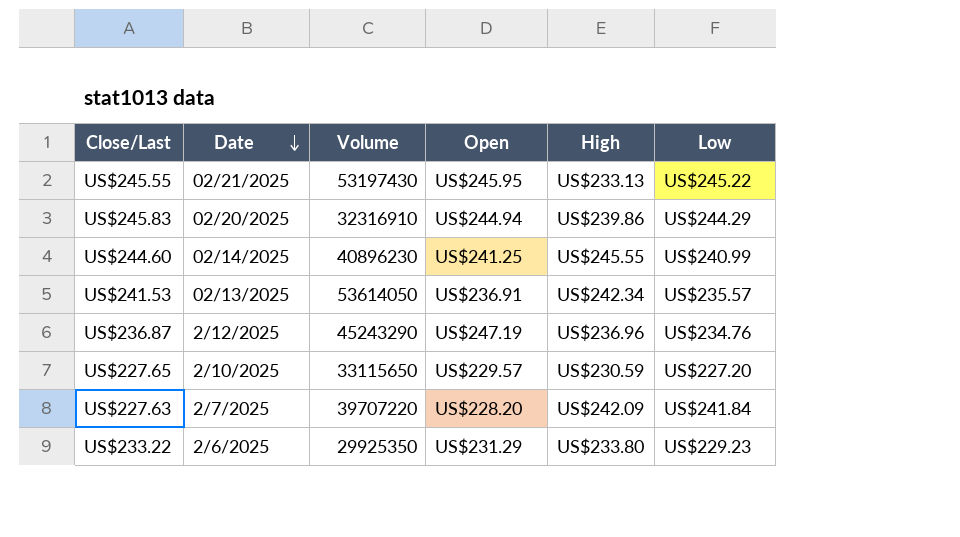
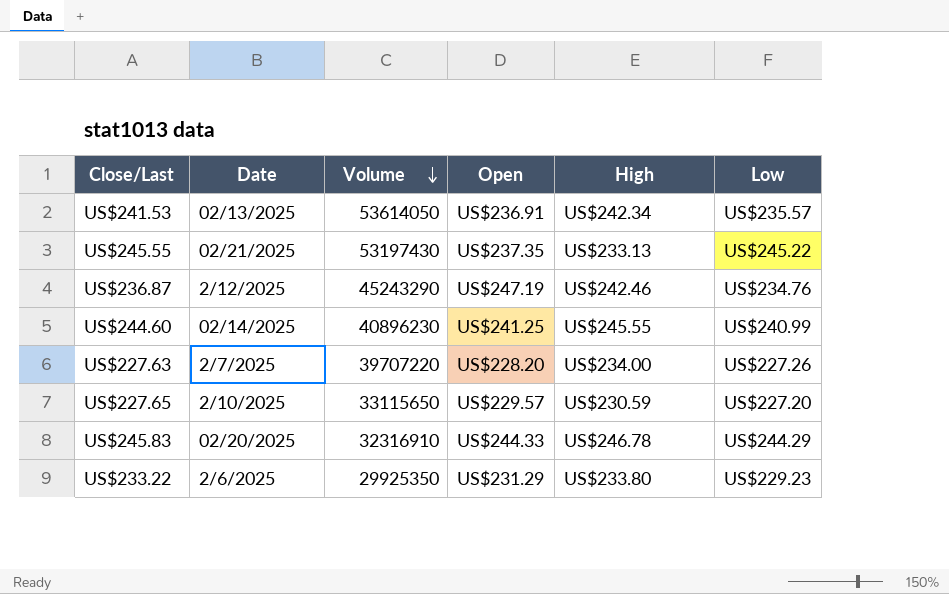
row order: Date descending -> Volume descending
US$245.55 | Open: US$245.95 -> US$237.35
US$236.87 | High: US$236.96 -> US$242.46
US$227.63 | High: US$242.09 -> US$234.00
US$227.63 | Low: US$241.84 -> US$227.26
US$245.83 | Open: US$244.94 -> US$244.33
US$245.83 | High: US$239.86 -> US$246.78

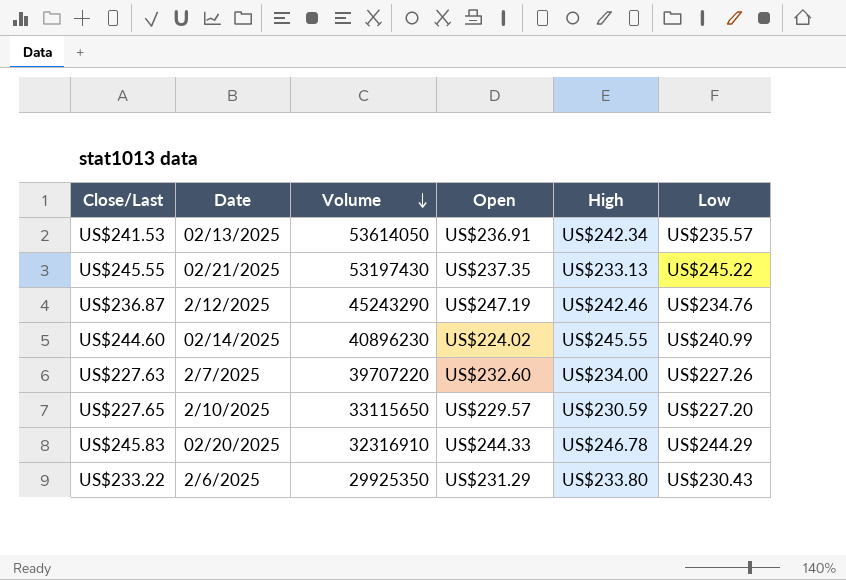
US$244.60 | Open: US$241.25 -> US$224.02
US$227.63 | Open: US$228.20 -> US$232.60
US$233.22 | Low: US$229.23 -> US$230.43

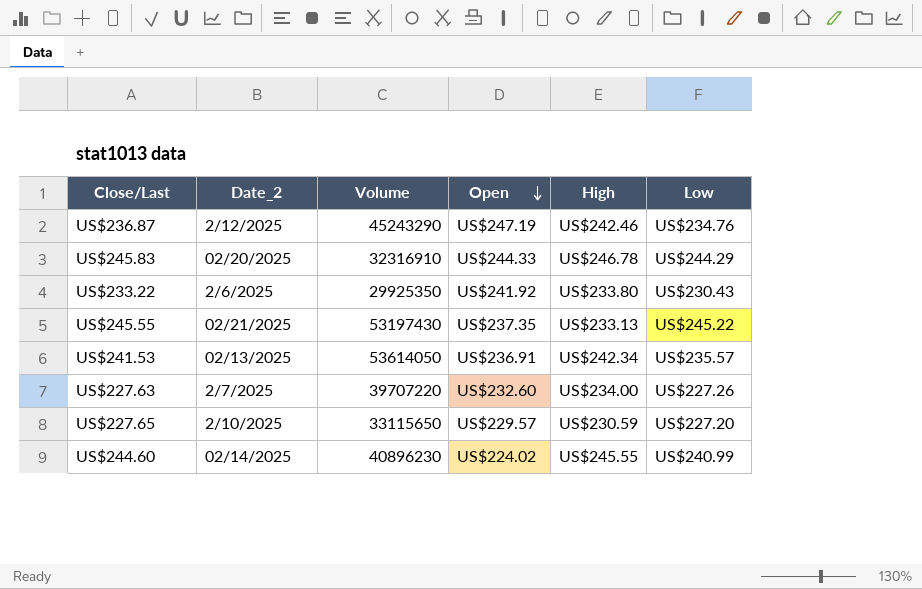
row order: Volume descending -> Open descending
column name: Date -> Date_2
US$233.22 | Open: US$231.29 -> US$241.92

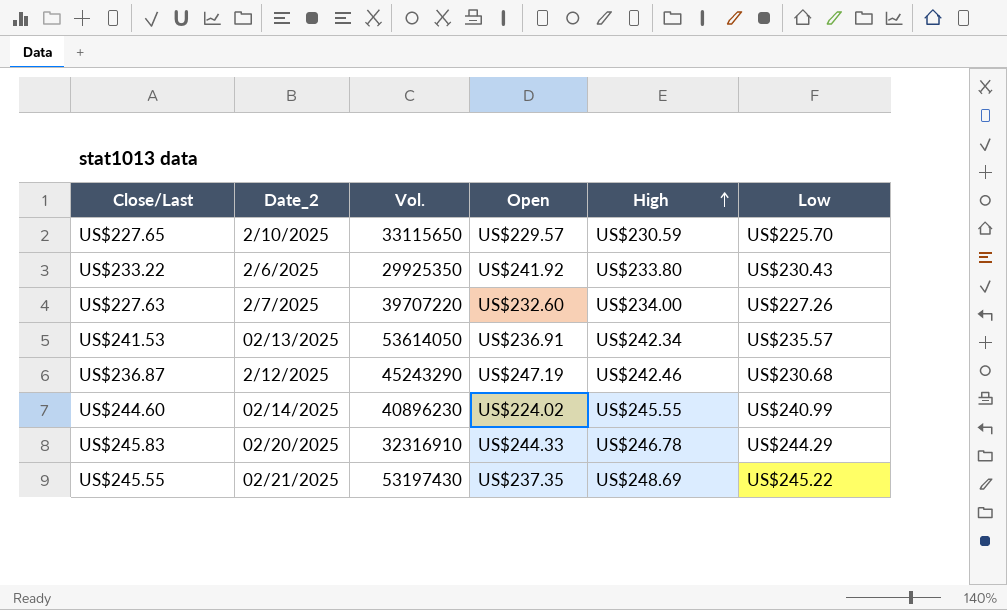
row order: Open descending -> High ascending
column name: Volume -> Vol.
US$227.65 | Low: US$227.20 -> US$225.70
US$236.87 | Low: US$234.76 -> US$230.68
US$245.55 | High: US$233.13 -> US$248.69

